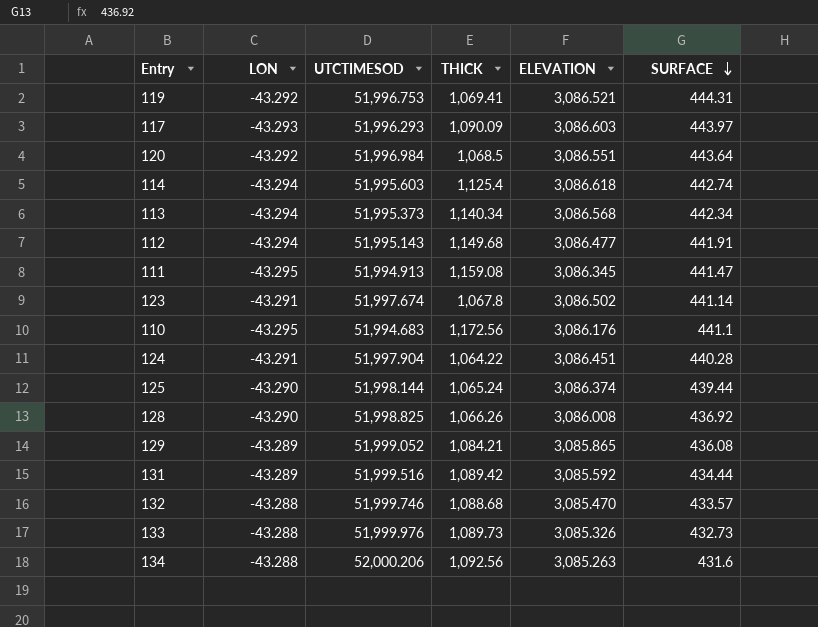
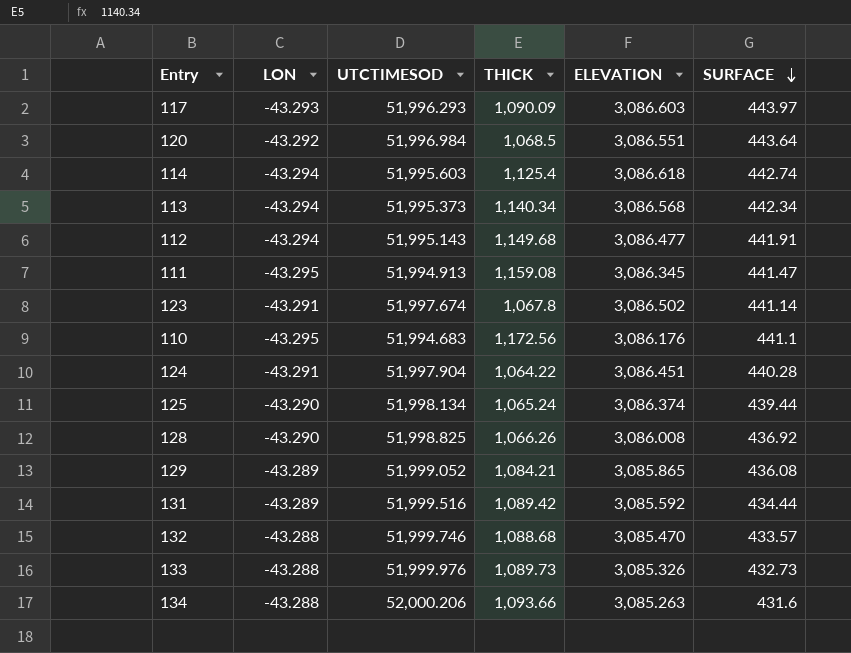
row 119: -43.292 | 51,996.753 | 1,069.41 | 3,086.521 | 444.31 -> none
125 | UTCTIMESOD: 51,998.144 -> 51,998.134
134 | THICK: 1,092.56 -> 1,093.66

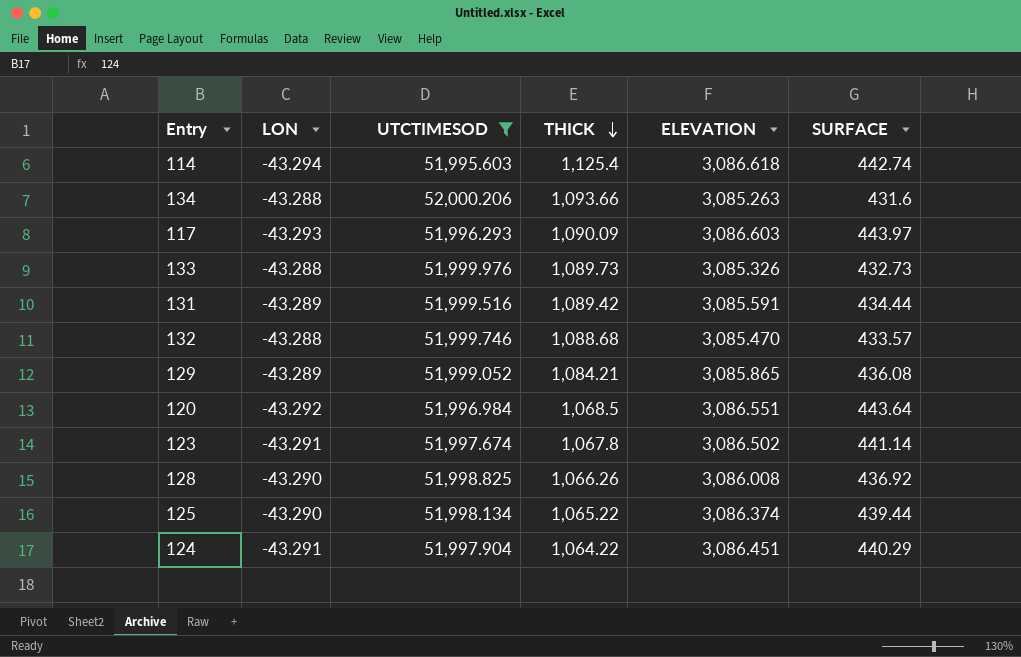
filter: none -> UTCTIMESOD >= 51,995.603
row order: SURFACE descending -> THICK descending
131 | ELEVATION: 3,085.592 -> 3,085.591
125 | THICK: 1,065.24 -> 1,065.22
124 | SURFACE: 440.28 -> 440.29

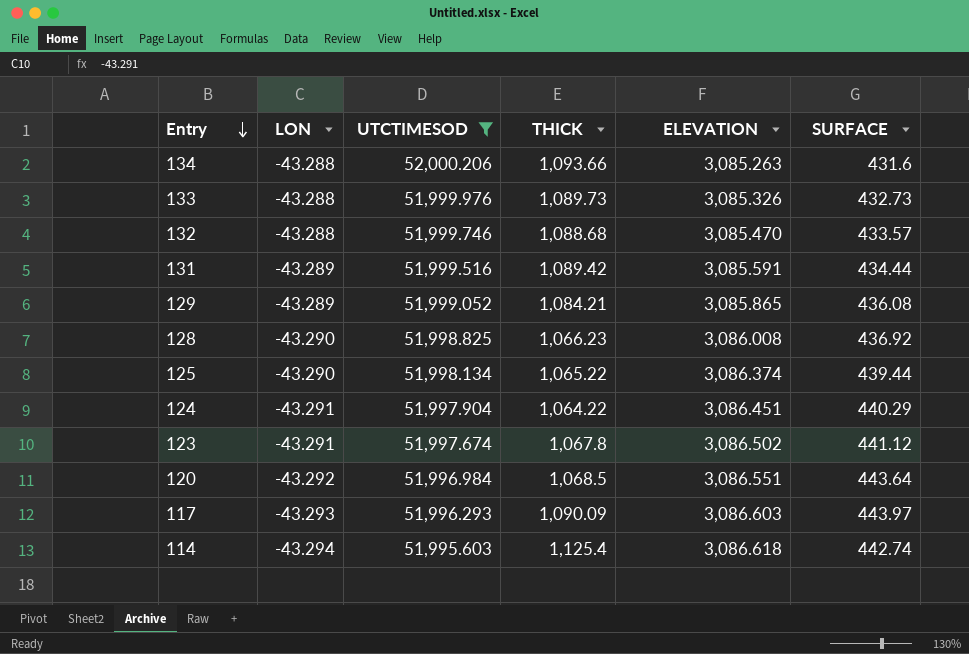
row order: THICK descending -> Entry descending
128 | THICK: 1,066.26 -> 1,066.23
123 | SURFACE: 441.14 -> 441.12

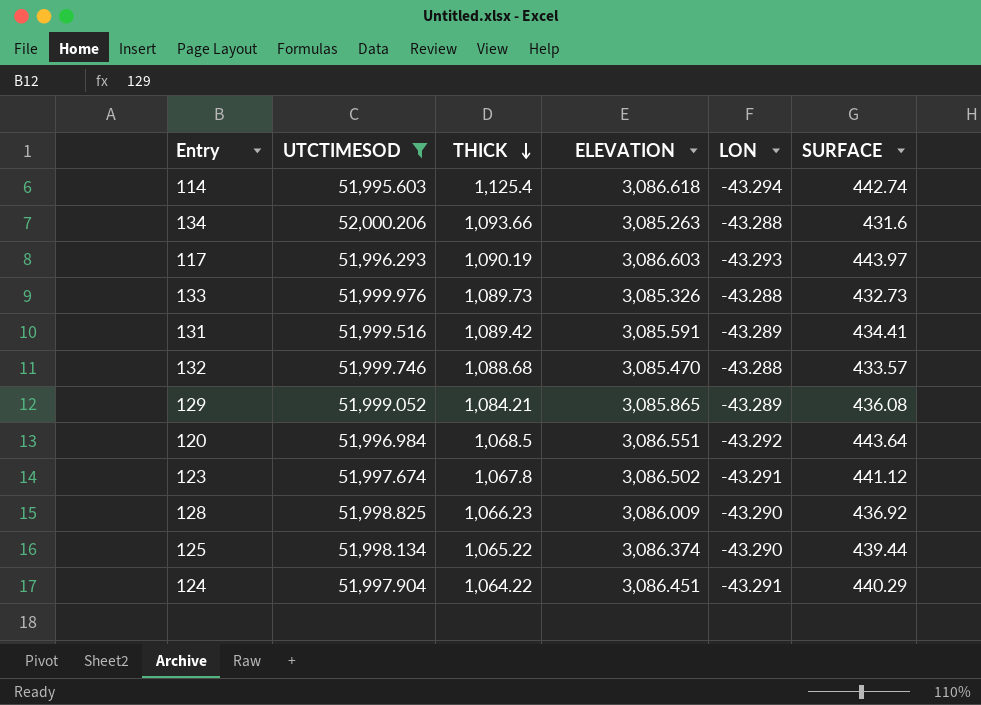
row order: Entry descending -> THICK descending
column LON | position: 2 -> 5
117 | THICK: 1,090.09 -> 1,090.19
131 | SURFACE: 434.44 -> 434.41
128 | ELEVATION: 3,086.008 -> 3,086.009

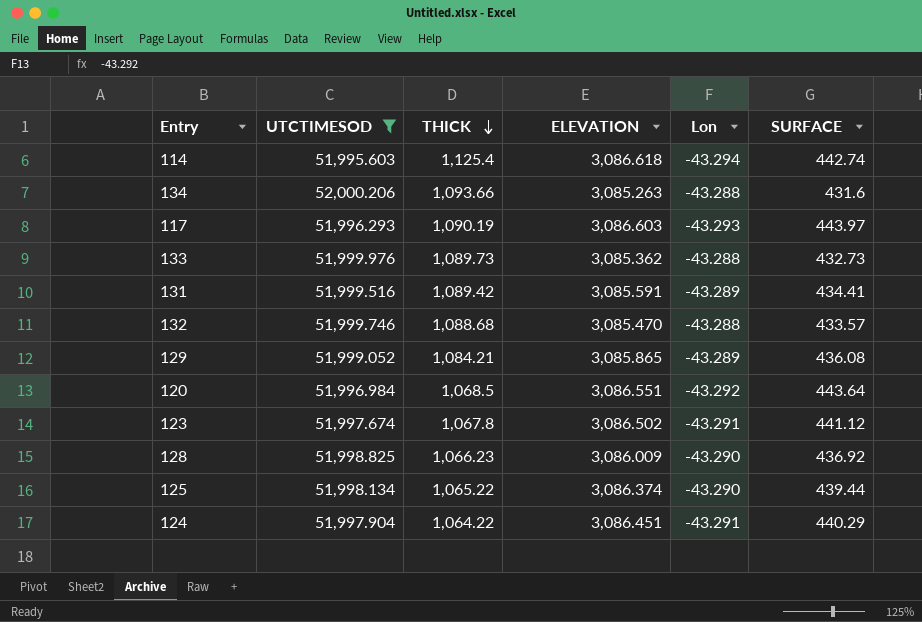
column name: LON -> Lon
133 | ELEVATION: 3,085.326 -> 3,085.362

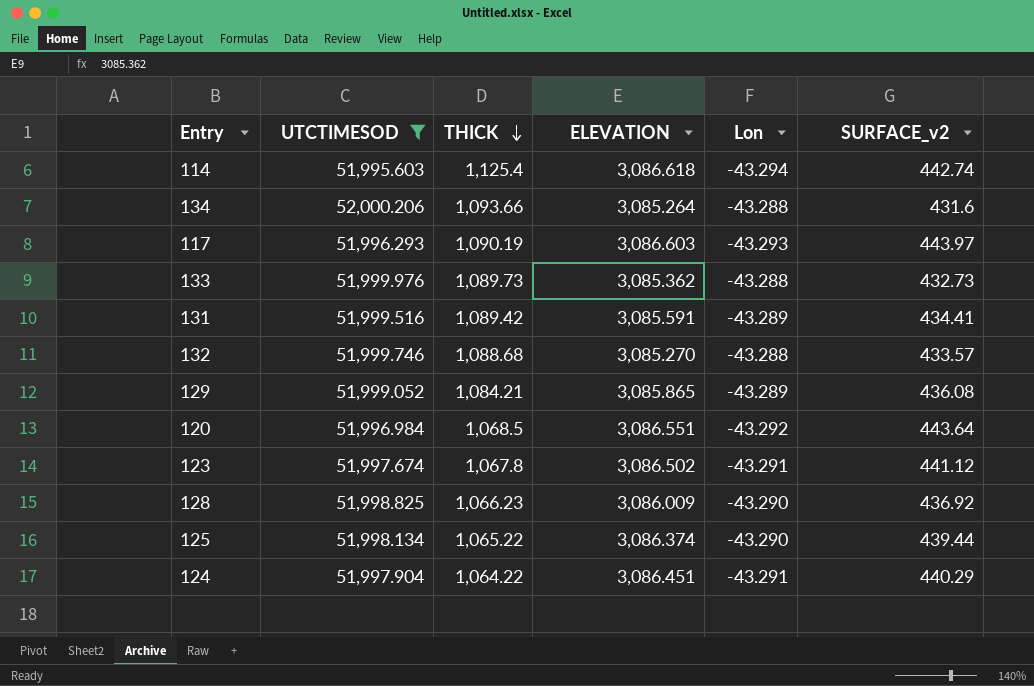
column name: SURFACE -> SURFACE_v2
134 | ELEVATION: 3,085.263 -> 3,085.264
132 | ELEVATION: 3,085.470 -> 3,085.270

